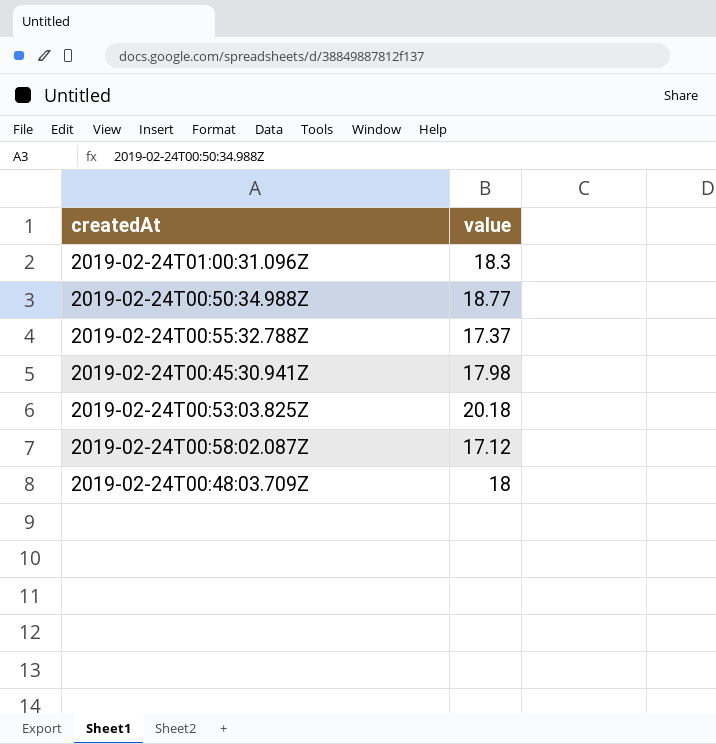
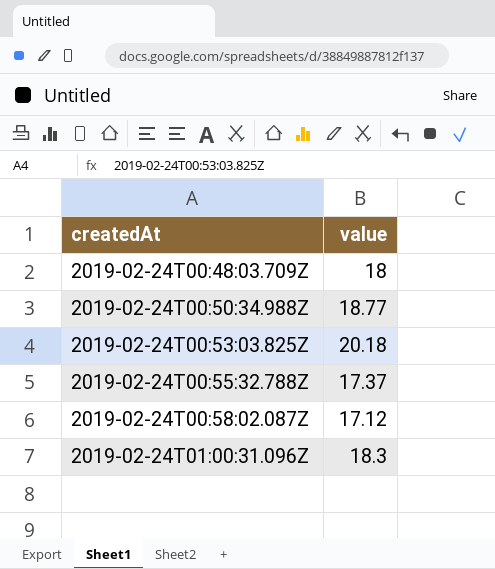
row order: none -> createdAt ascending
row 2019-02-24T00:45:30.941Z: 17.98 -> none

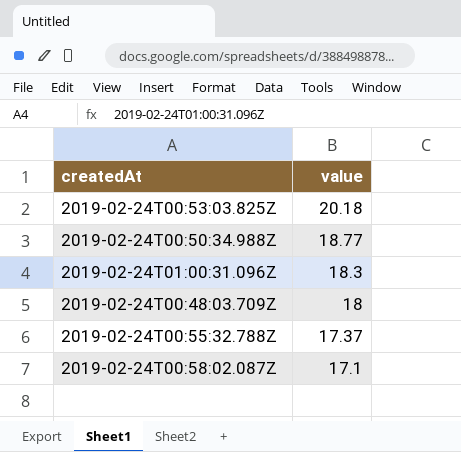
row order: createdAt ascending -> value descending
2019-02-24T00:58:02.087Z | value: 17.12 -> 17.1

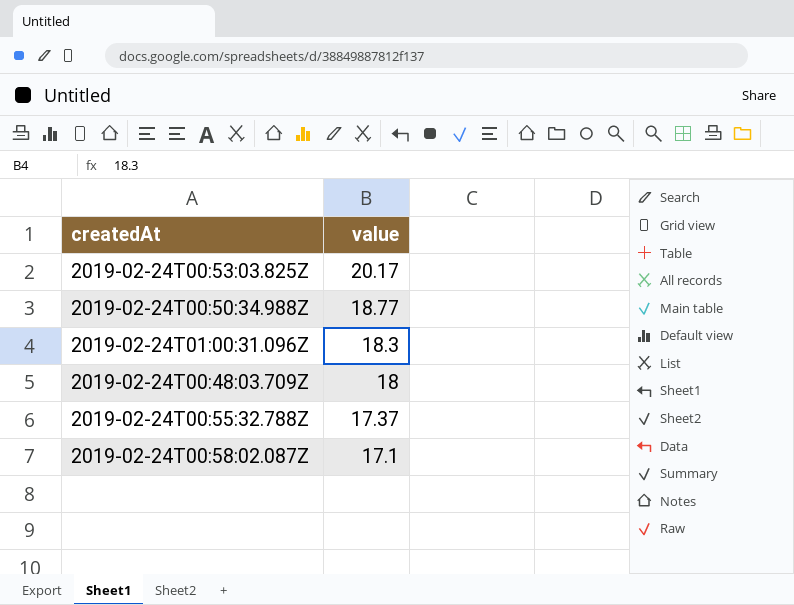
2019-02-24T00:53:03.825Z | value: 20.18 -> 20.17

